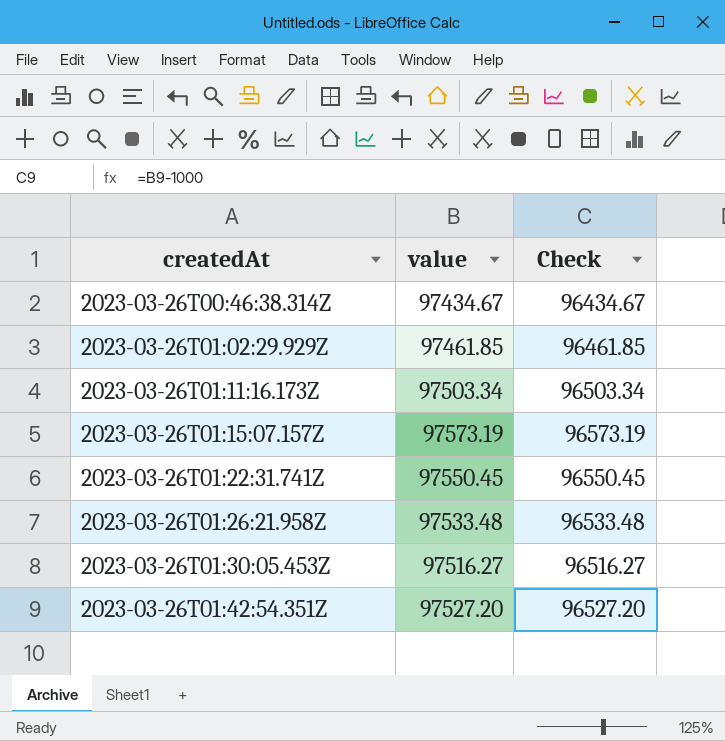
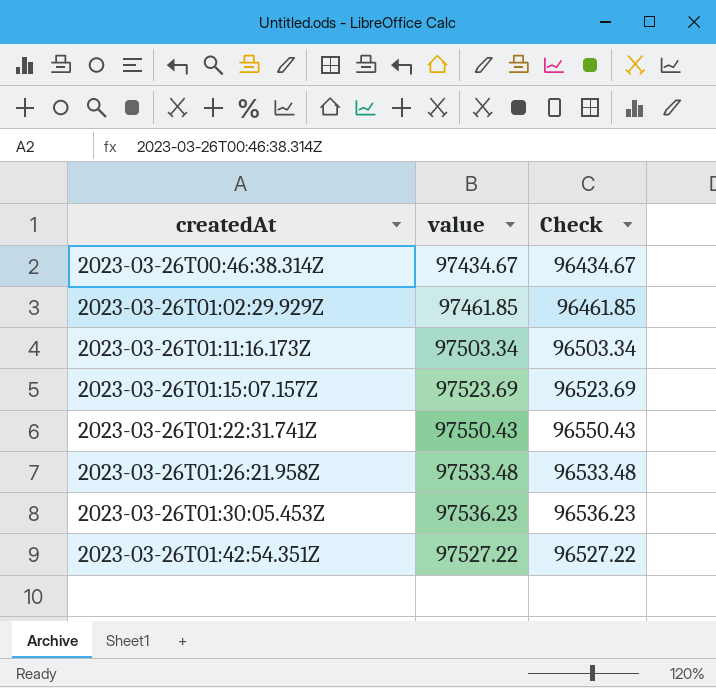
2023-03-26T01:15:07.157Z | value: 97573.19 -> 97523.69
2023-03-26T01:15:07.157Z | Check: 96573.19 -> 96523.69
2023-03-26T01:22:31.741Z | value: 97550.45 -> 97550.43
2023-03-26T01:22:31.741Z | Check: 96550.45 -> 96550.43
2023-03-26T01:30:05.453Z | value: 97516.27 -> 97536.23
2023-03-26T01:30:05.453Z | Check: 96516.27 -> 96536.23
2023-03-26T01:42:54.351Z | value: 97527.20 -> 97527.22
2023-03-26T01:42:54.351Z | Check: 96527.20 -> 96527.22

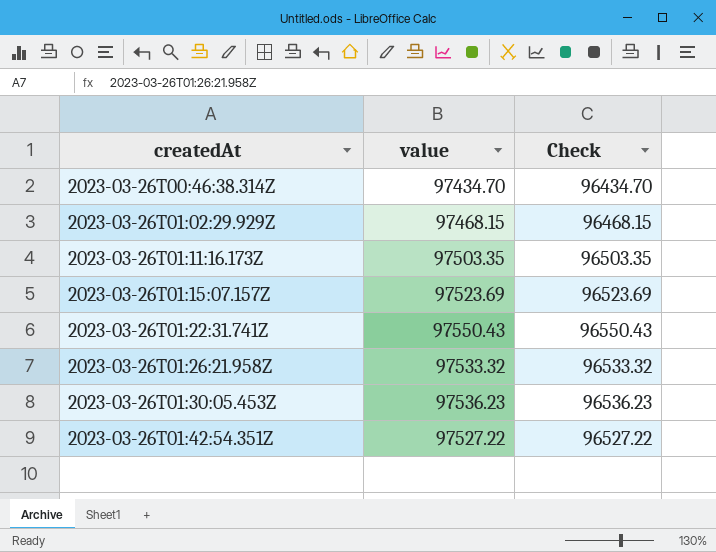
2023-03-26T00:46:38.314Z | value: 97434.67 -> 97434.70
2023-03-26T00:46:38.314Z | Check: 96434.67 -> 96434.70
2023-03-26T01:02:29.929Z | value: 97461.85 -> 97468.15
2023-03-26T01:02:29.929Z | Check: 96461.85 -> 96468.15
2023-03-26T01:11:16.173Z | value: 97503.34 -> 97503.35
2023-03-26T01:11:16.173Z | Check: 96503.34 -> 96503.35
2023-03-26T01:26:21.958Z | value: 97533.48 -> 97533.32
2023-03-26T01:26:21.958Z | Check: 96533.48 -> 96533.32

